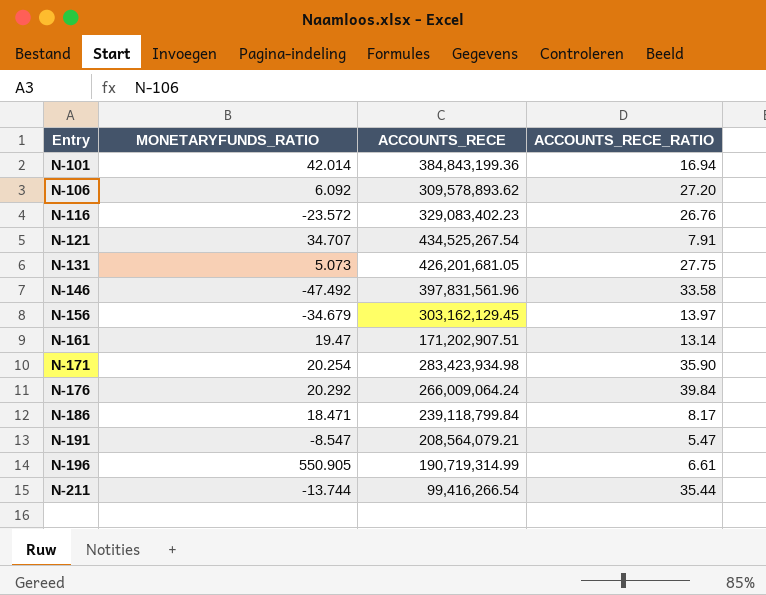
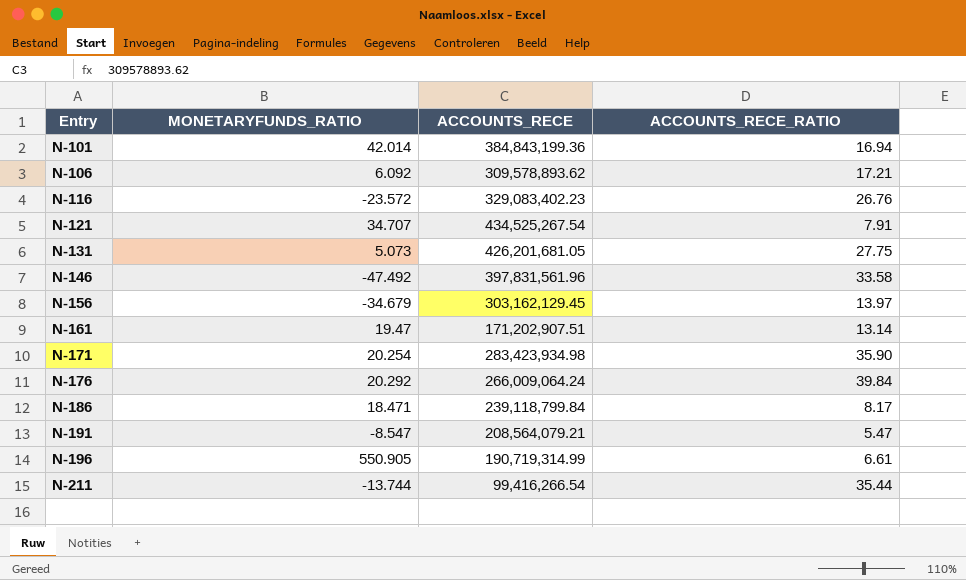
N-106 | ACCOUNTS_RECE_RATIO: 27.20 -> 17.21

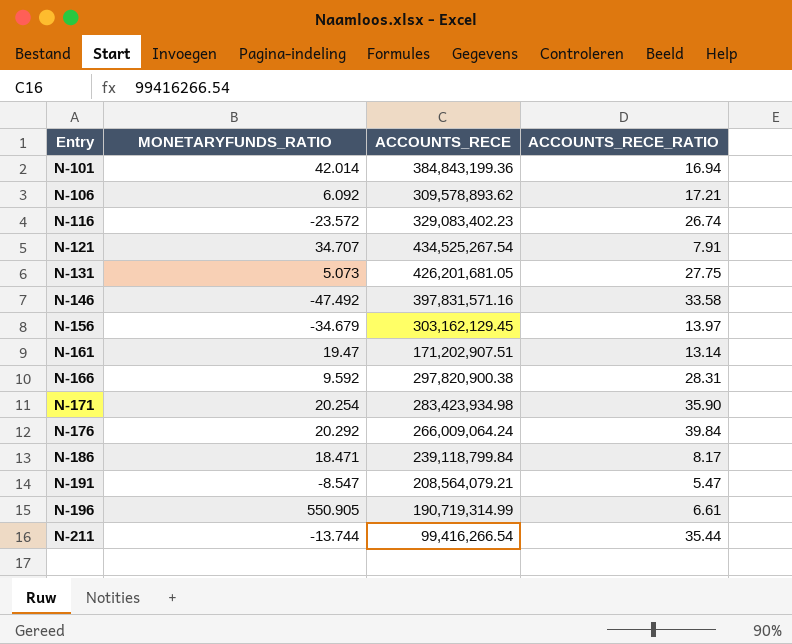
N-116 | ACCOUNTS_RECE_RATIO: 26.76 -> 26.74
N-146 | ACCOUNTS_RECE: 397,831,561.96 -> 397,831,571.16
row N-166: none -> 9.592 | 297,820,900.38 | 28.31

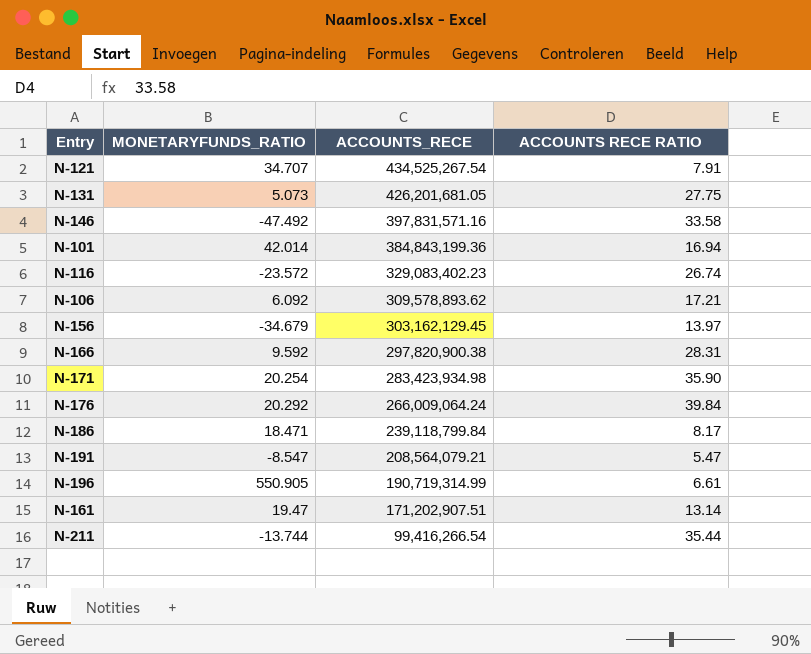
row order: Entry ascending -> ACCOUNTS_RECE descending
column name: ACCOUNTS_RECE_RATIO -> ACCOUNTS RECE RATIO

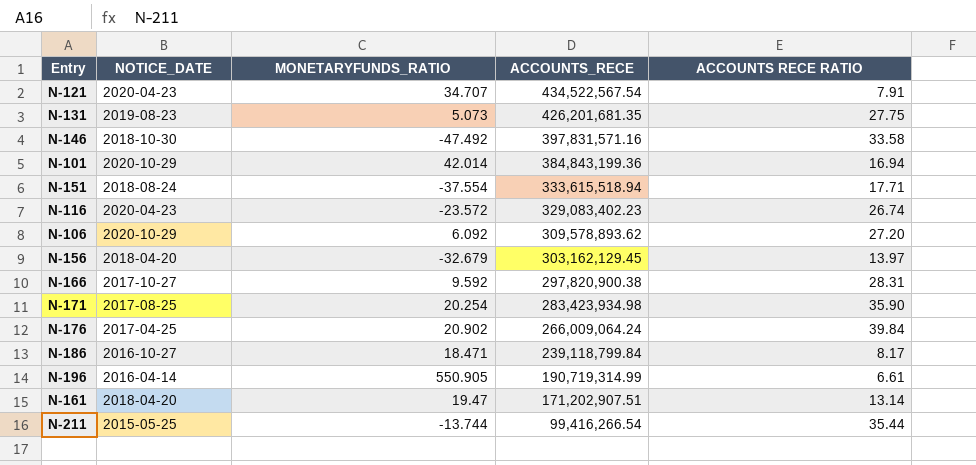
column NOTICE_DATE | position: none -> 2
row N-191: -8.547 | 208,564,079.21 | 5.47 -> none
N-121 | ACCOUNTS_RECE: 434,525,267.54 -> 434,522,567.54
N-131 | ACCOUNTS_RECE: 426,201,681.05 -> 426,201,681.35
row N-151: none -> 2018-08-24 | -37.554 | 333,615,518.94 | 17.71
N-106 | ACCOUNTS RECE RATIO: 17.21 -> 27.20
N-156 | MONETARYFUNDS_RATIO: -34.679 -> -32.679
N-176 | MONETARYFUNDS_RATIO: 20.292 -> 20.902

